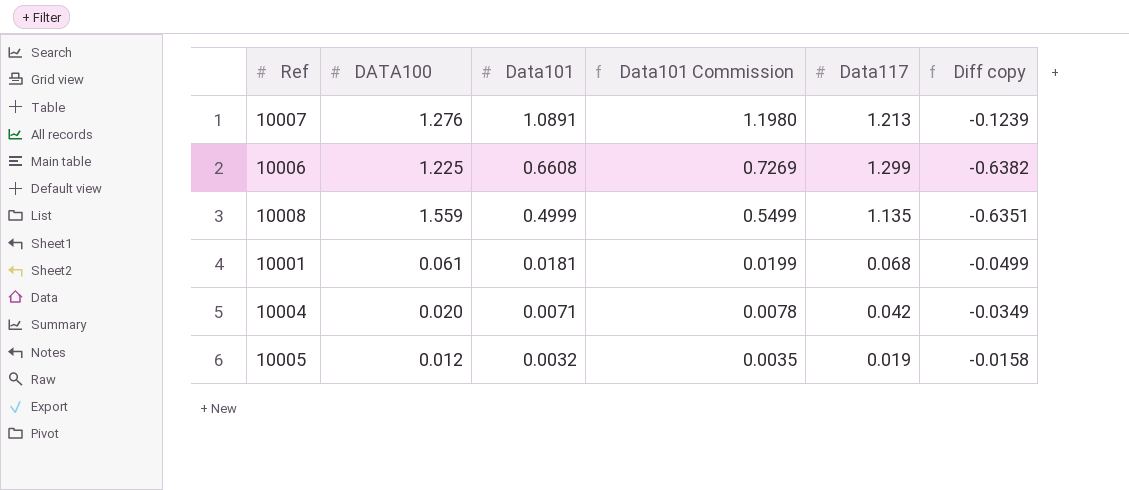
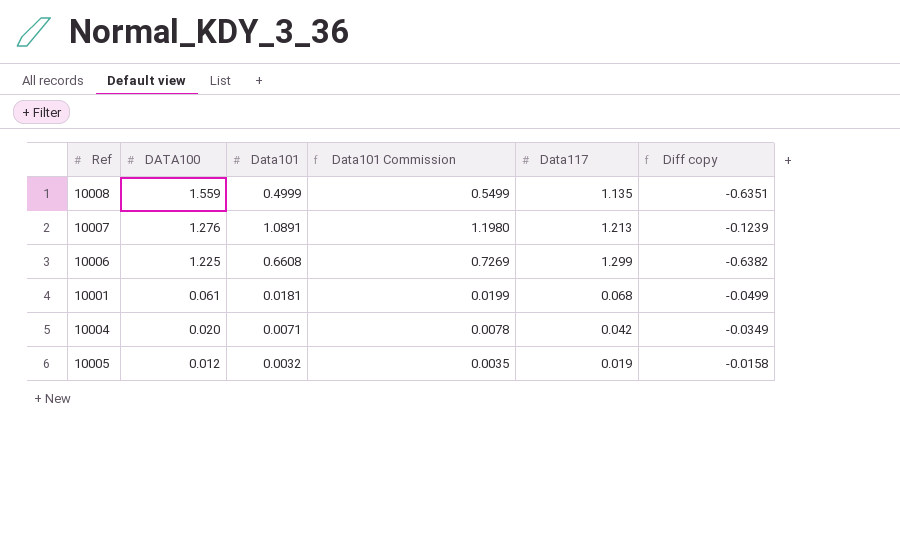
row order: Data101 descending -> DATA100 descending

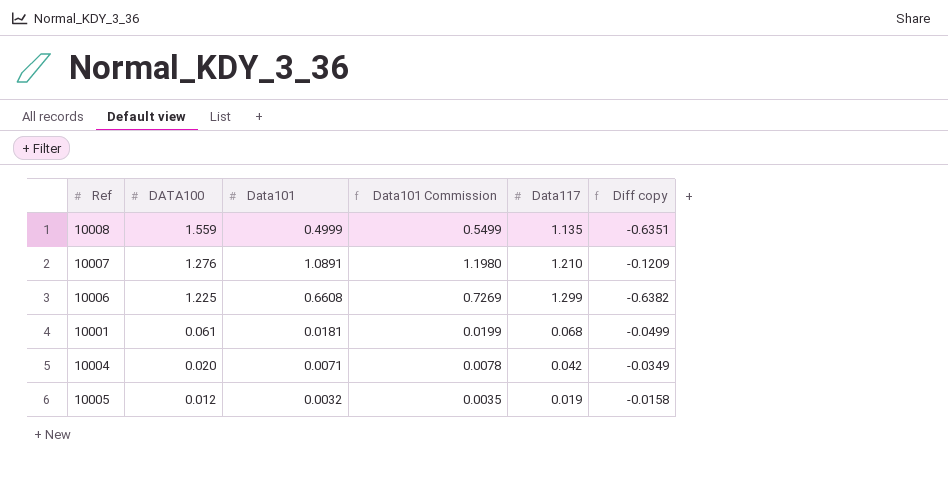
10007 | Data117: 1.213 -> 1.210
10007 | Diff copy: -0.1239 -> -0.1209

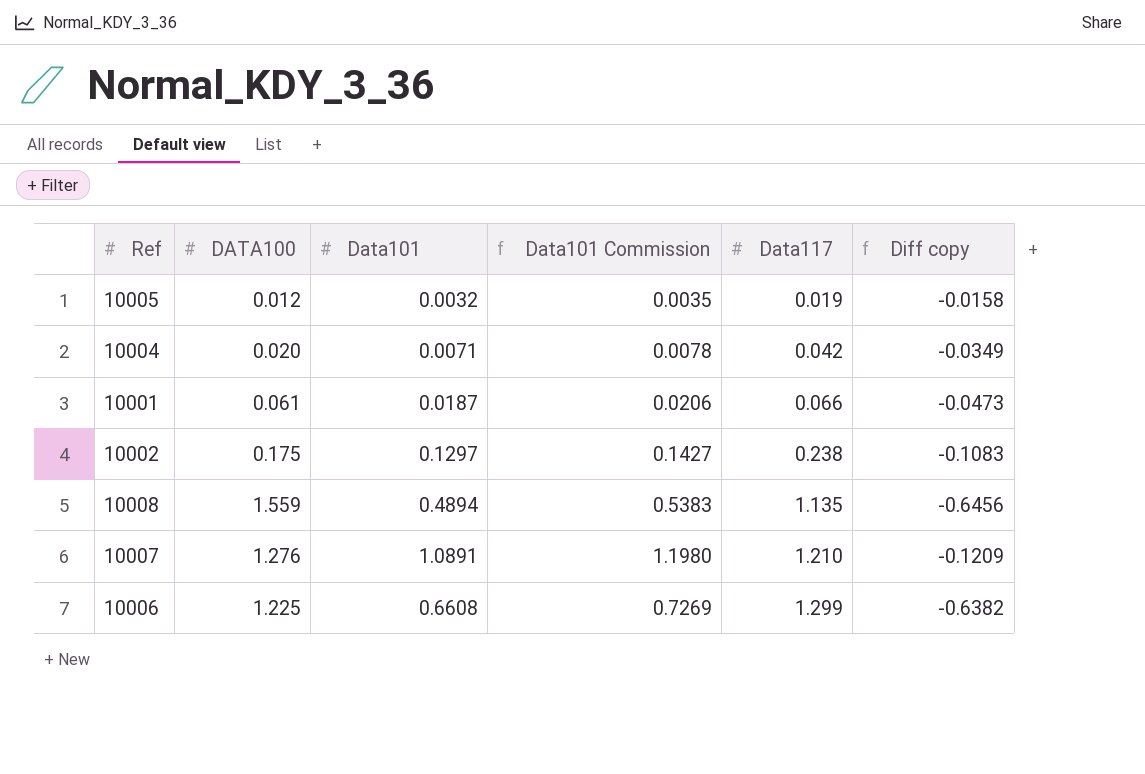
row order: DATA100 descending -> Data117 ascending
10001 | Data101: 0.0181 -> 0.0187
10001 | Data101 Commission: 0.0199 -> 0.0206
10001 | Data117: 0.068 -> 0.066
10001 | Diff copy: -0.0499 -> -0.0473
row 10002: none -> 0.175 | 0.1297 | 0.1427 | 0.238 | -0.1083
10008 | Data101: 0.4999 -> 0.4894
10008 | Data101 Commission: 0.5499 -> 0.5383
10008 | Diff copy: -0.6351 -> -0.6456

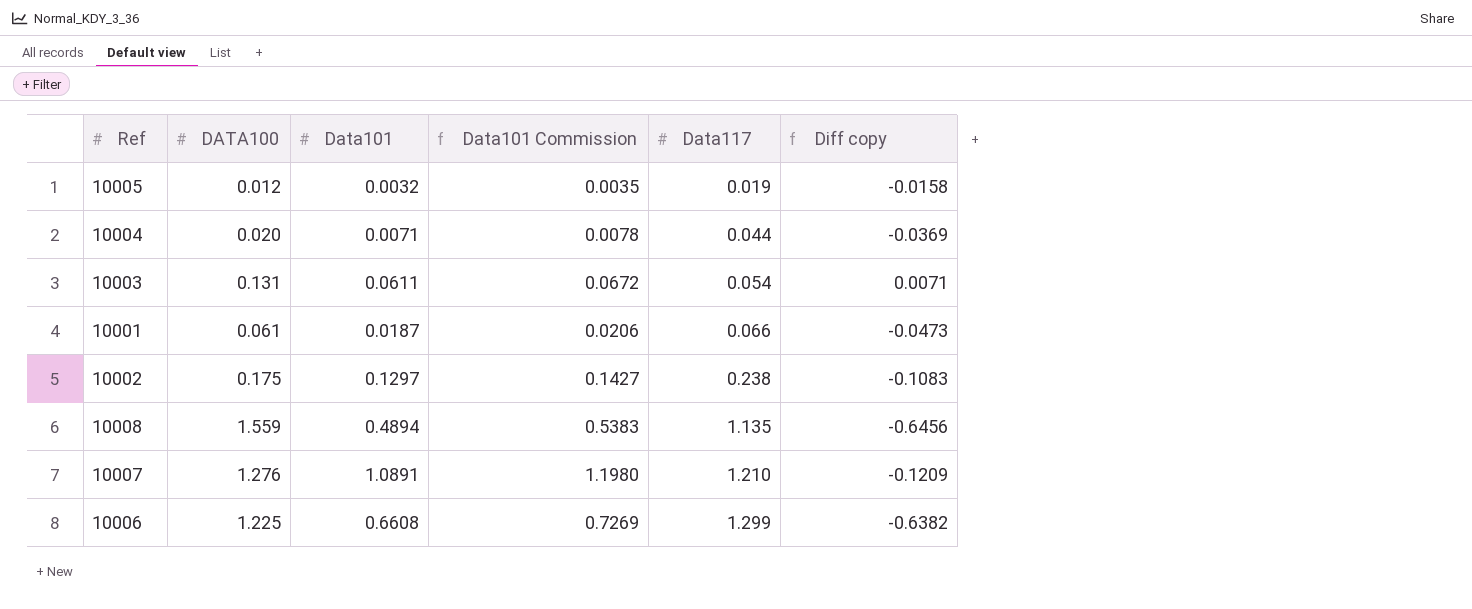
10004 | Data117: 0.042 -> 0.044
10004 | Diff copy: -0.0349 -> -0.0369
row 10003: none -> 0.131 | 0.0611 | 0.0672 | 0.054 | 0.0071

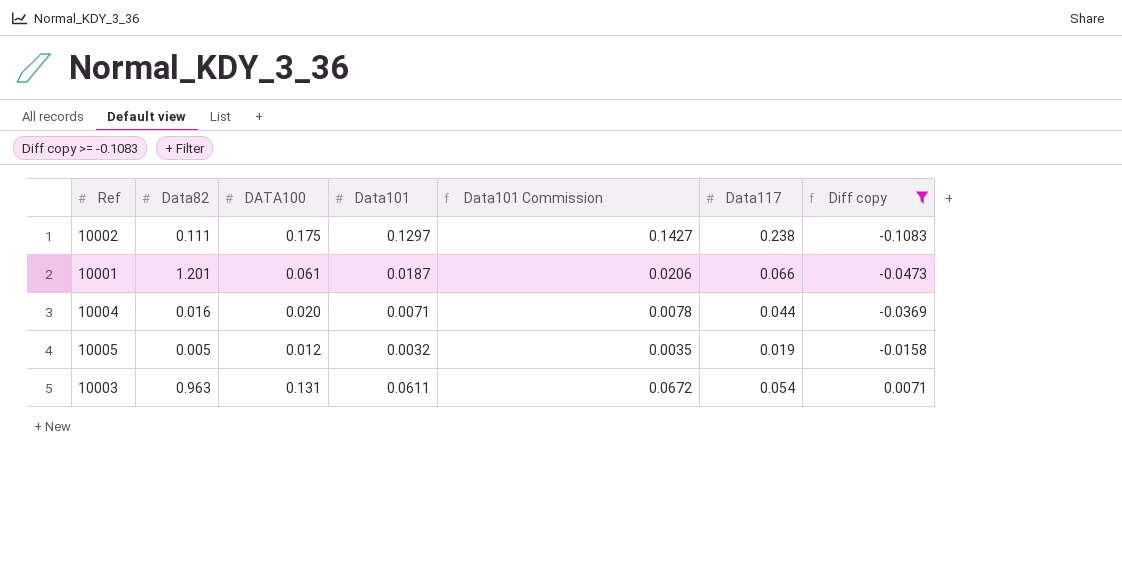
filter: none -> Diff copy >= -0.1083
row order: Data117 ascending -> Diff copy ascending
column Data82 | position: none -> 2

